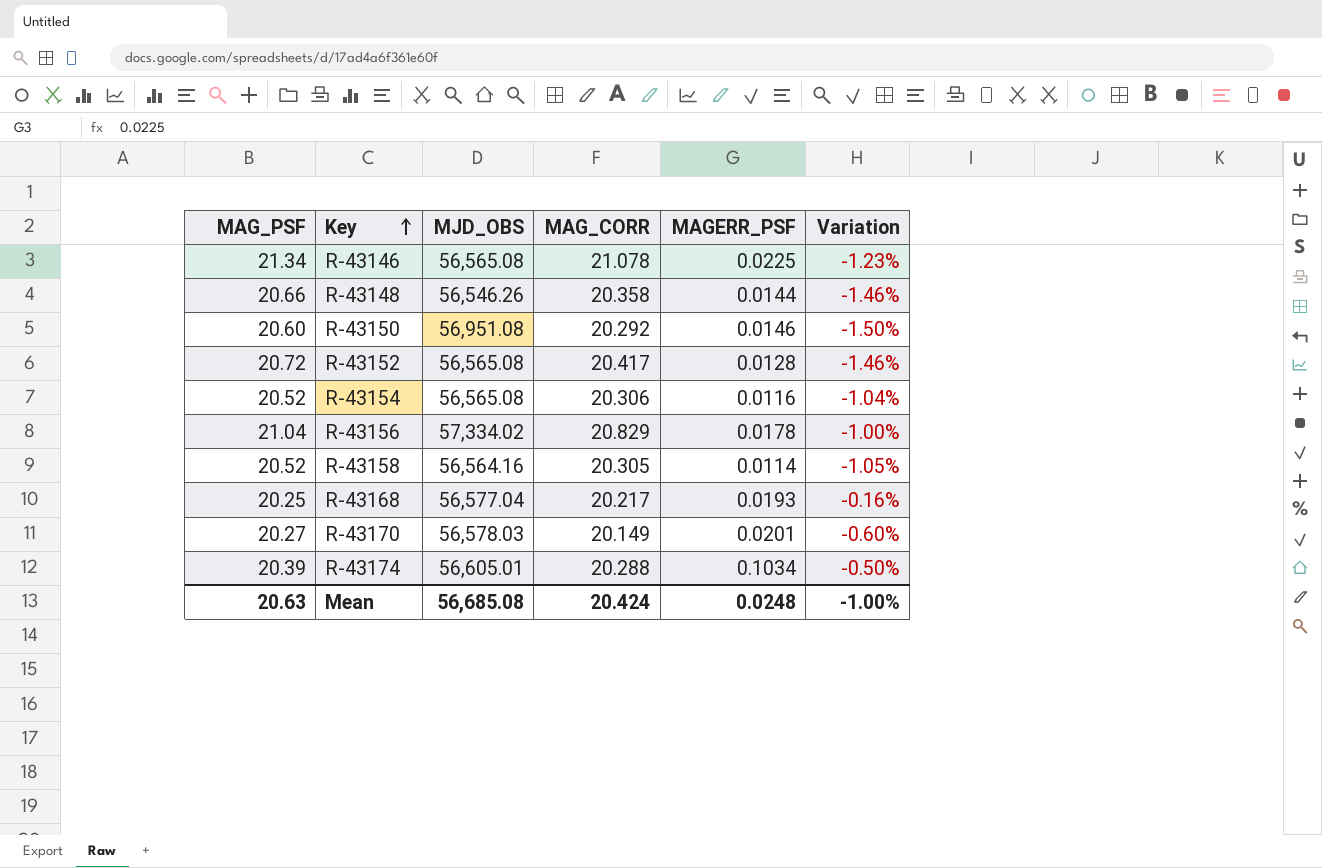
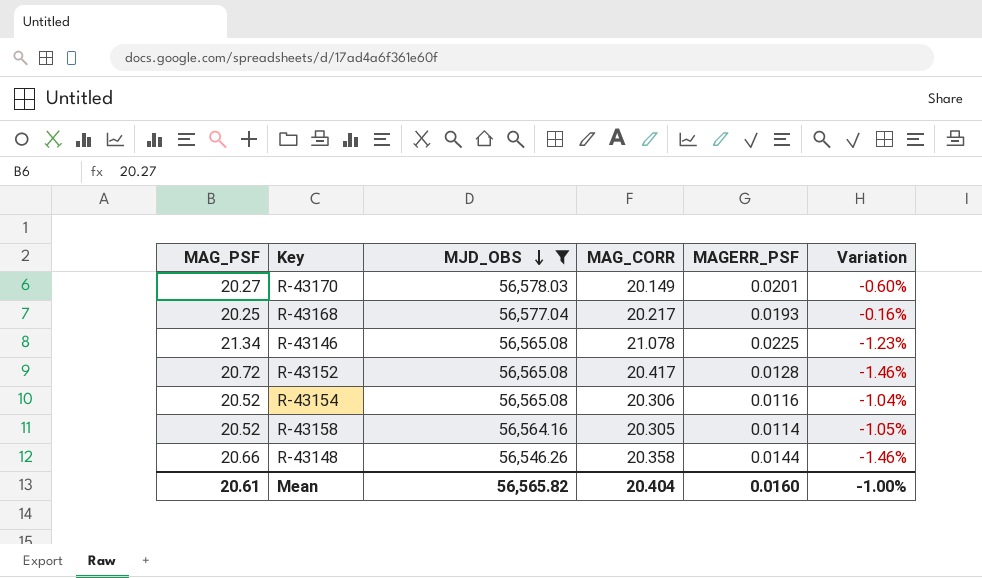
filter: none -> MJD_OBS <= 56,578.03
row order: Key ascending -> MJD_OBS descending
Mean | MAG_PSF: 20.63 -> 20.61
Mean | MJD_OBS: 56,685.08 -> 56,565.82
Mean | MAG_CORR: 20.424 -> 20.404
Mean | MAGERR_PSF: 0.0248 -> 0.0160

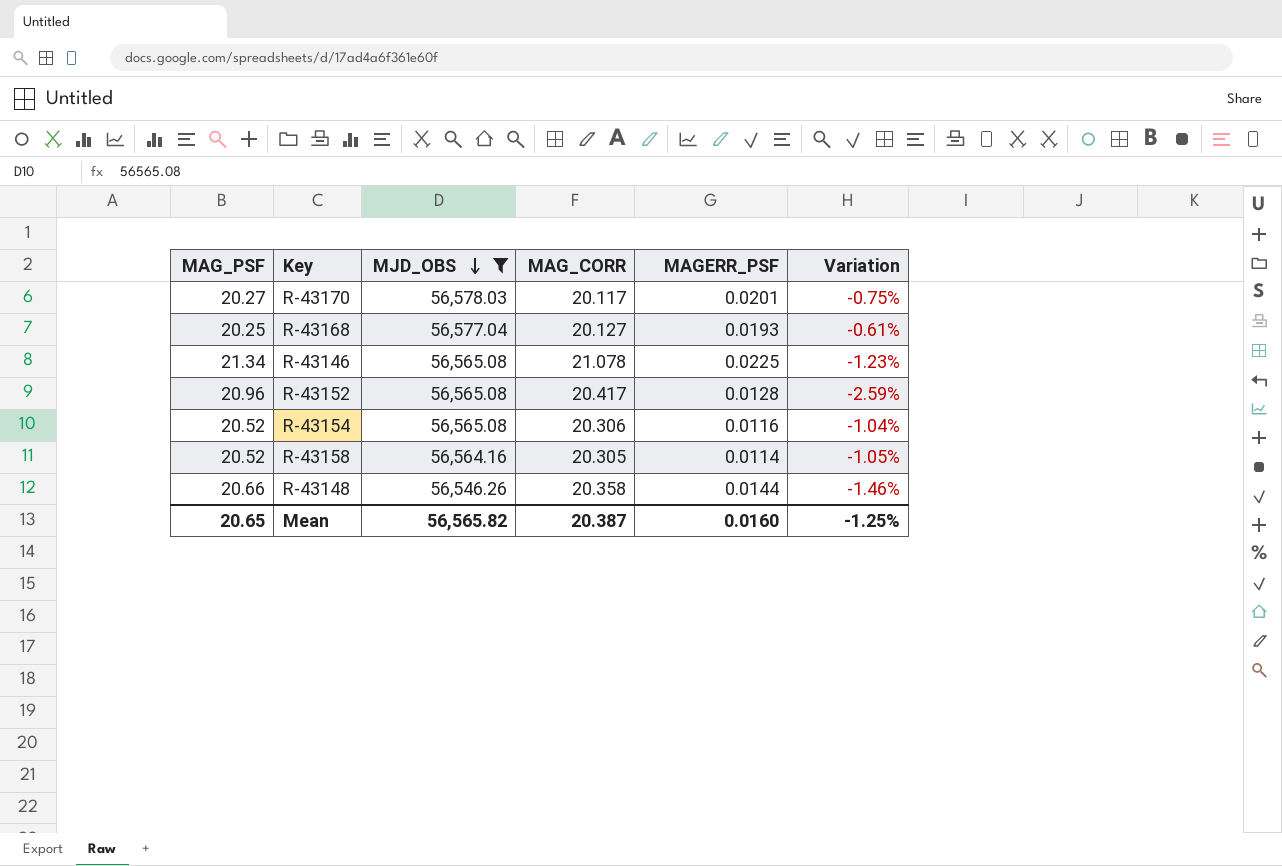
R-43170 | MAG_CORR: 20.149 -> 20.117
R-43170 | Variation: -0.60% -> -0.75%
R-43168 | MAG_CORR: 20.217 -> 20.127
R-43168 | Variation: -0.16% -> -0.61%
R-43152 | MAG_PSF: 20.72 -> 20.96
R-43152 | Variation: -1.46% -> -2.59%
Mean | MAG_PSF: 20.61 -> 20.65
Mean | MAG_CORR: 20.404 -> 20.387
Mean | Variation: -1.00% -> -1.25%

